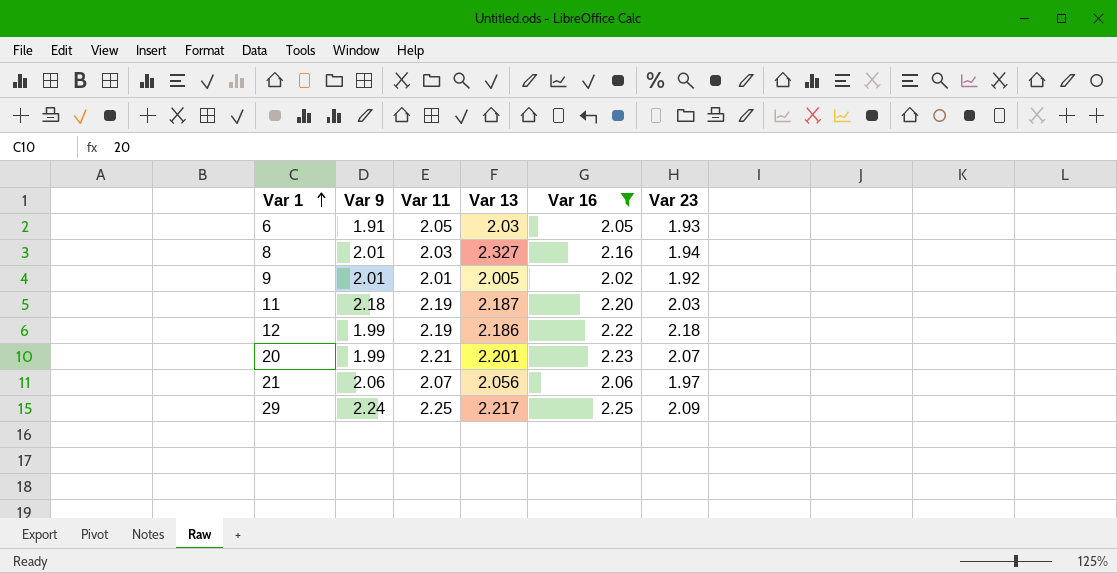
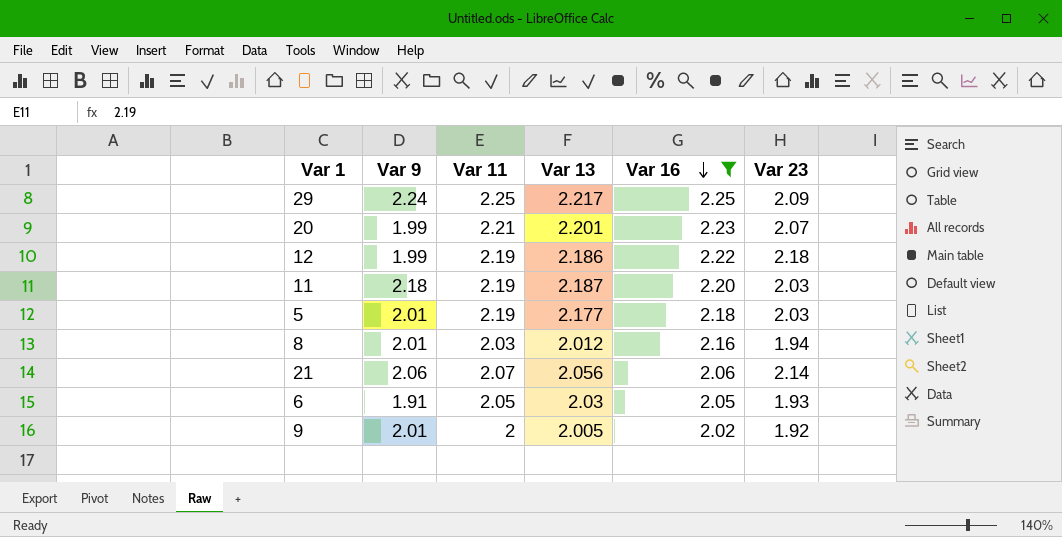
row order: Var 1 ascending -> Var 16 descending
row 5: none -> 2.01 | 2.19 | 2.177 | 2.18 | 2.03
8 | Var 13: 2.327 -> 2.012
21 | Var 23: 1.97 -> 2.14
9 | Var 11: 2.01 -> 2

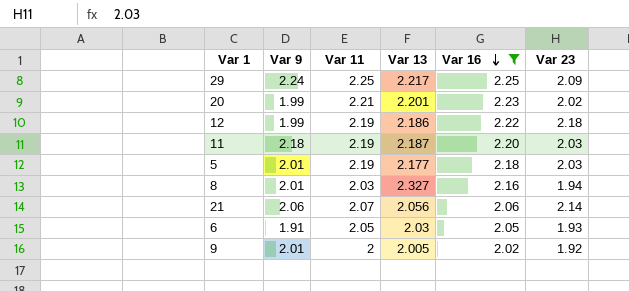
20 | Var 23: 2.07 -> 2.02
8 | Var 13: 2.012 -> 2.327

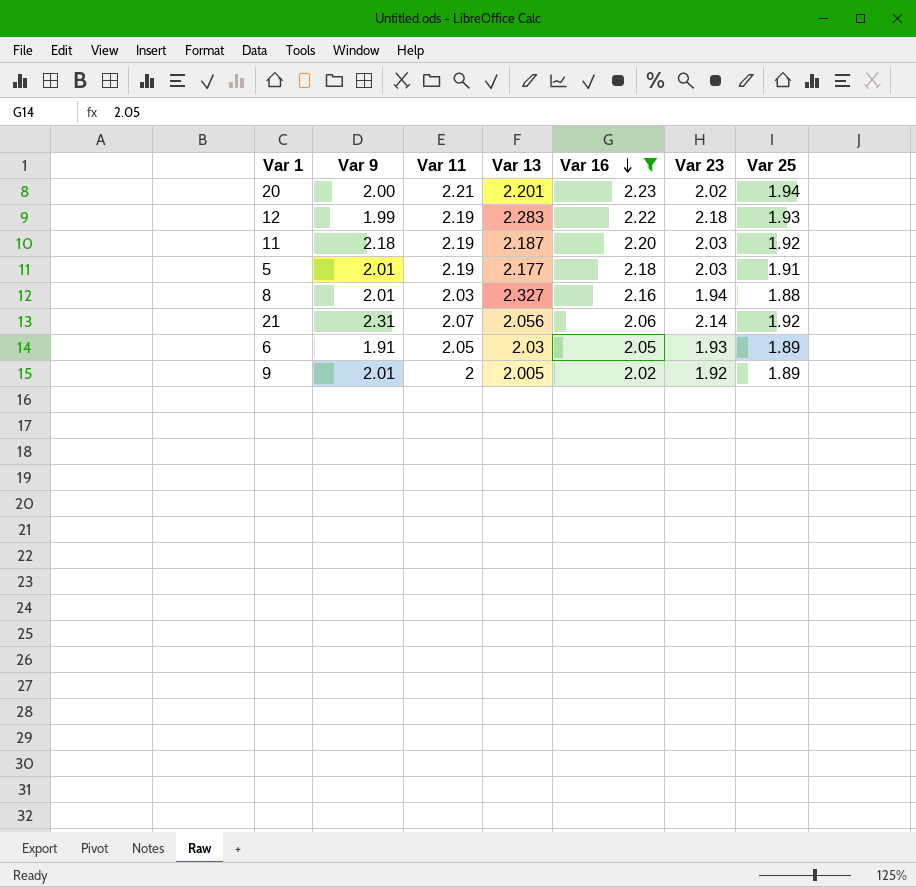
column Var 25 | position: none -> 7
row 29: 2.24 | 2.25 | 2.217 | 2.25 | 2.09 -> none
20 | Var 9: 1.99 -> 2.00
12 | Var 13: 2.186 -> 2.283
21 | Var 9: 2.06 -> 2.31

